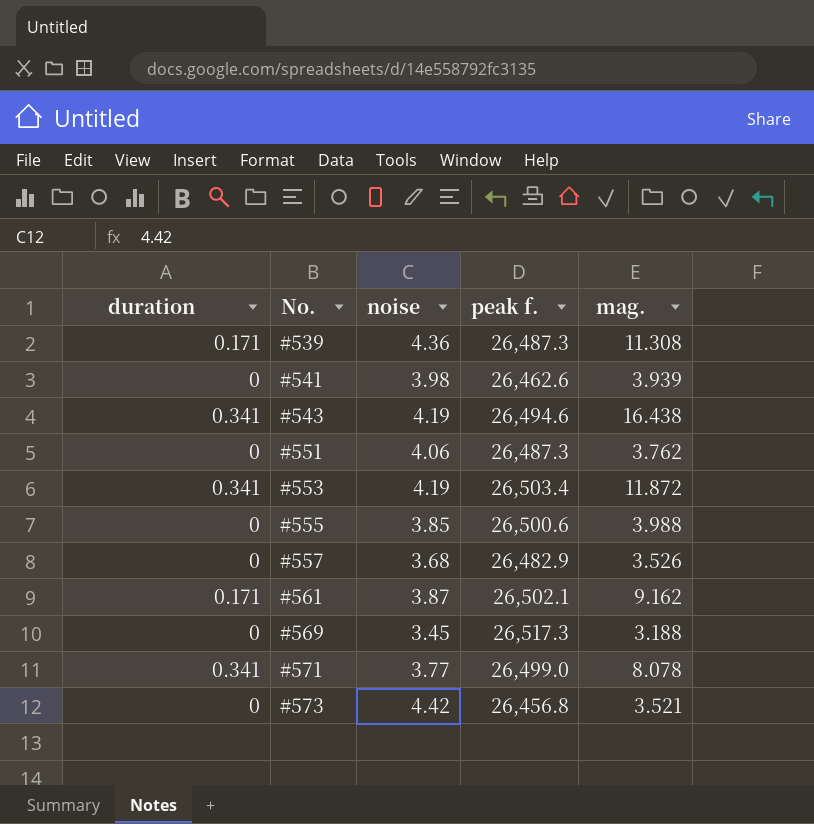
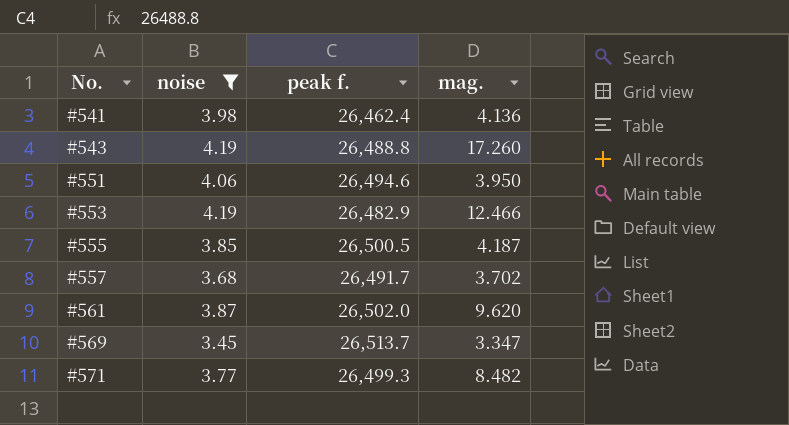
filter: none -> noise <= 4.19
column duration | position: 1 -> none
#541 | peak f.: 26,462.6 -> 26,462.4
#541 | mag.: 3.939 -> 4.136
#543 | peak f.: 26,494.6 -> 26,488.8
#543 | mag.: 16.438 -> 17.260
#551 | peak f.: 26,487.3 -> 26,494.6
#551 | mag.: 3.762 -> 3.950
#553 | peak f.: 26,503.4 -> 26,482.9
#553 | mag.: 11.872 -> 12.466
#555 | peak f.: 26,500.6 -> 26,500.5
#555 | mag.: 3.988 -> 4.187
#557 | peak f.: 26,482.9 -> 26,491.7
#557 | mag.: 3.526 -> 3.702
#561 | peak f.: 26,502.1 -> 26,502.0
#561 | mag.: 9.162 -> 9.620
#569 | peak f.: 26,517.3 -> 26,513.7
#569 | mag.: 3.188 -> 3.347
#571 | peak f.: 26,499.0 -> 26,499.3
#571 | mag.: 8.078 -> 8.482

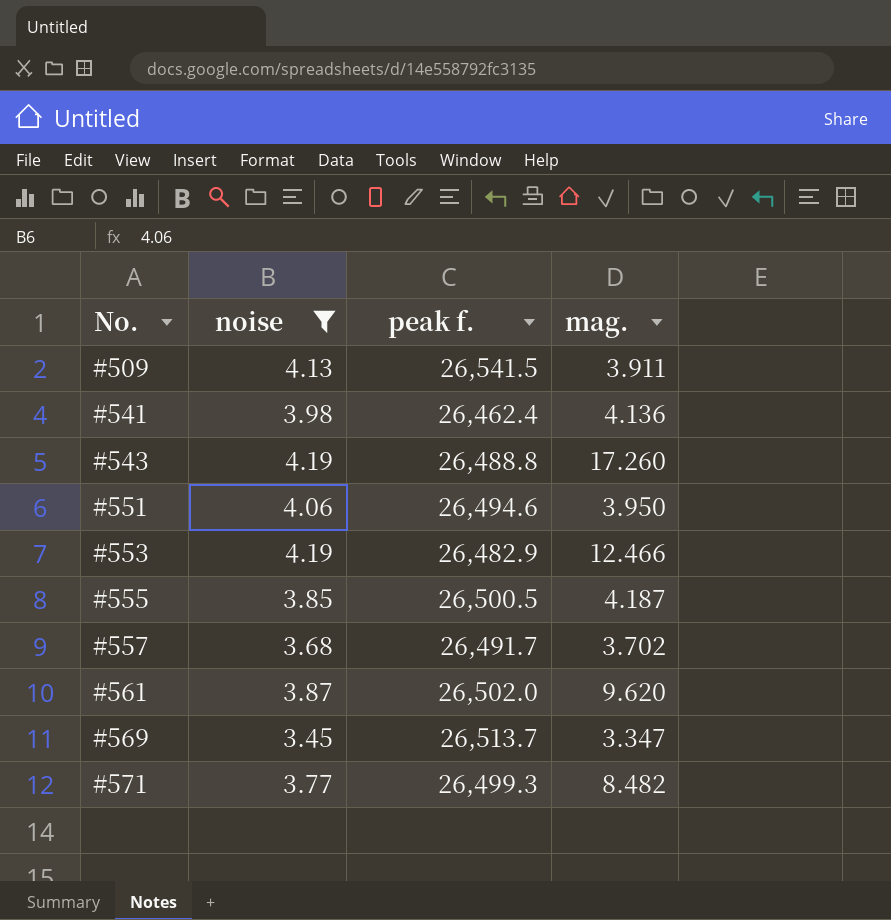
row #509: none -> 4.13 | 26,541.5 | 3.911

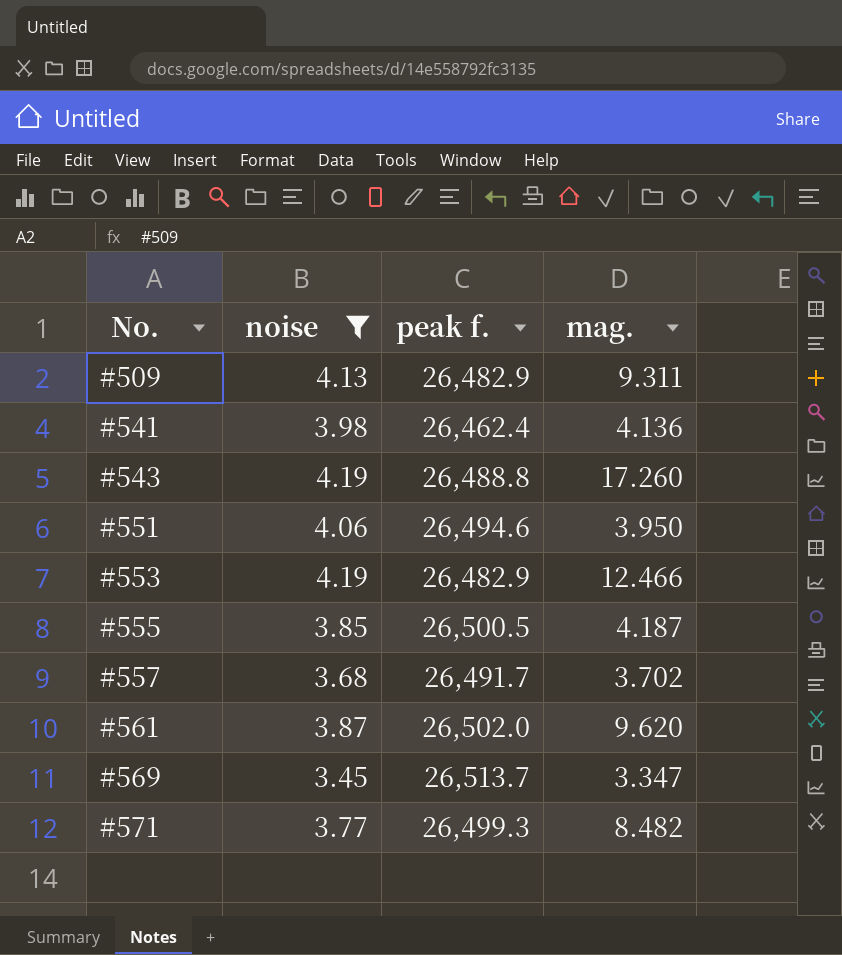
#509 | peak f.: 26,541.5 -> 26,482.9
#509 | mag.: 3.911 -> 9.311

